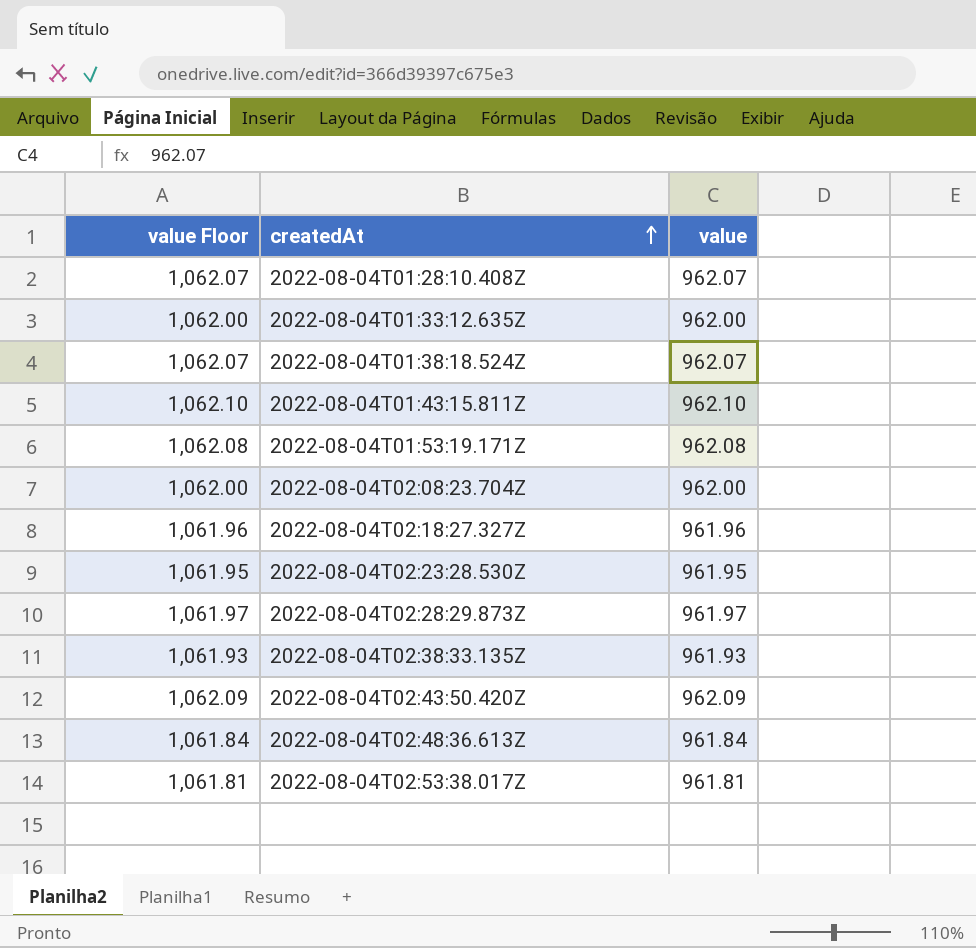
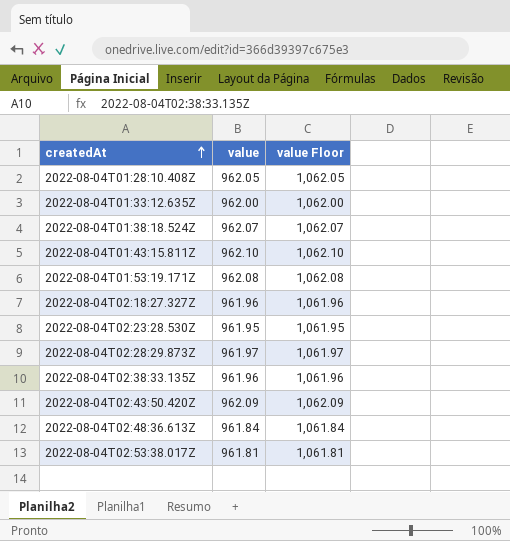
column value Floor | position: 1 -> 3
row 2022-08-04T02:08:23.704Z: 1,062.00 | 962.00 -> none
2022-08-04T01:28:10.408Z | value: 962.07 -> 962.05
2022-08-04T01:28:10.408Z | value Floor: 1,062.07 -> 1,062.05
2022-08-04T02:38:33.135Z | value: 961.93 -> 961.96
2022-08-04T02:38:33.135Z | value Floor: 1,061.93 -> 1,061.96

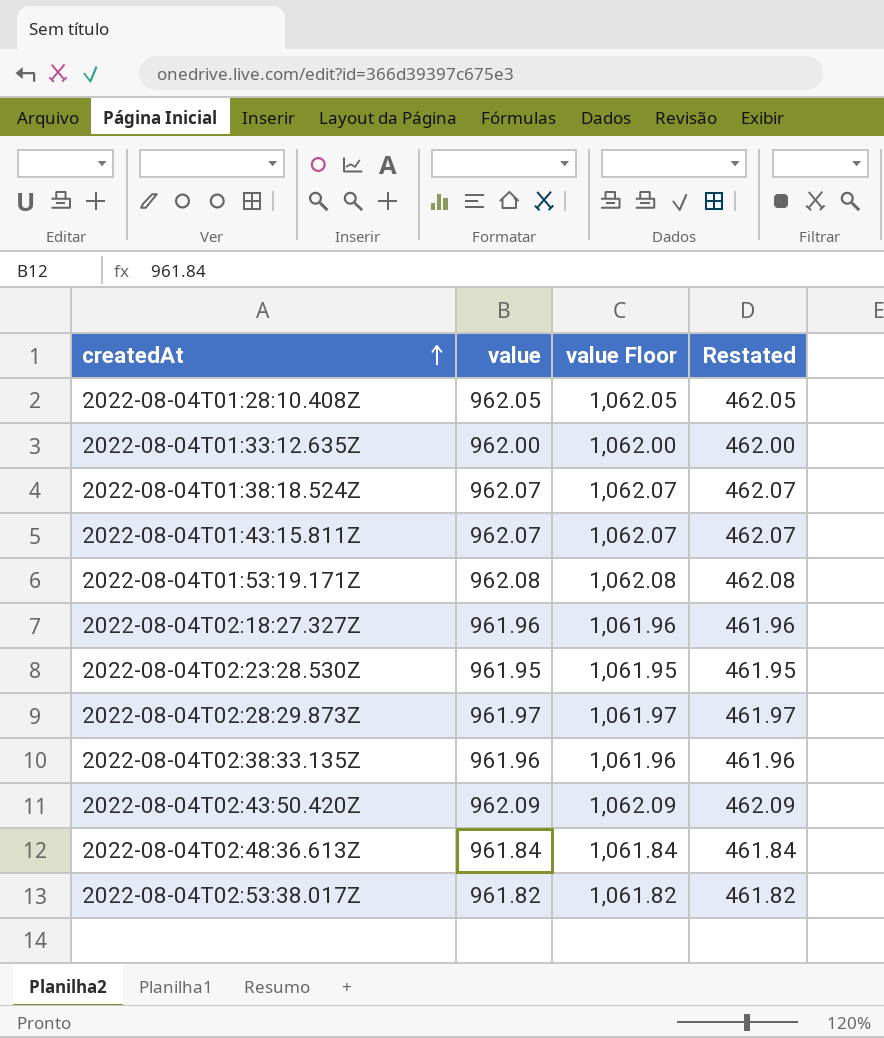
column Restated | formula: none -> [value] - 500
2022-08-04T01:43:15.811Z | value: 962.10 -> 962.07
2022-08-04T01:43:15.811Z | value Floor: 1,062.10 -> 1,062.07
2022-08-04T02:53:38.017Z | value: 961.81 -> 961.82
2022-08-04T02:53:38.017Z | value Floor: 1,061.81 -> 1,061.82

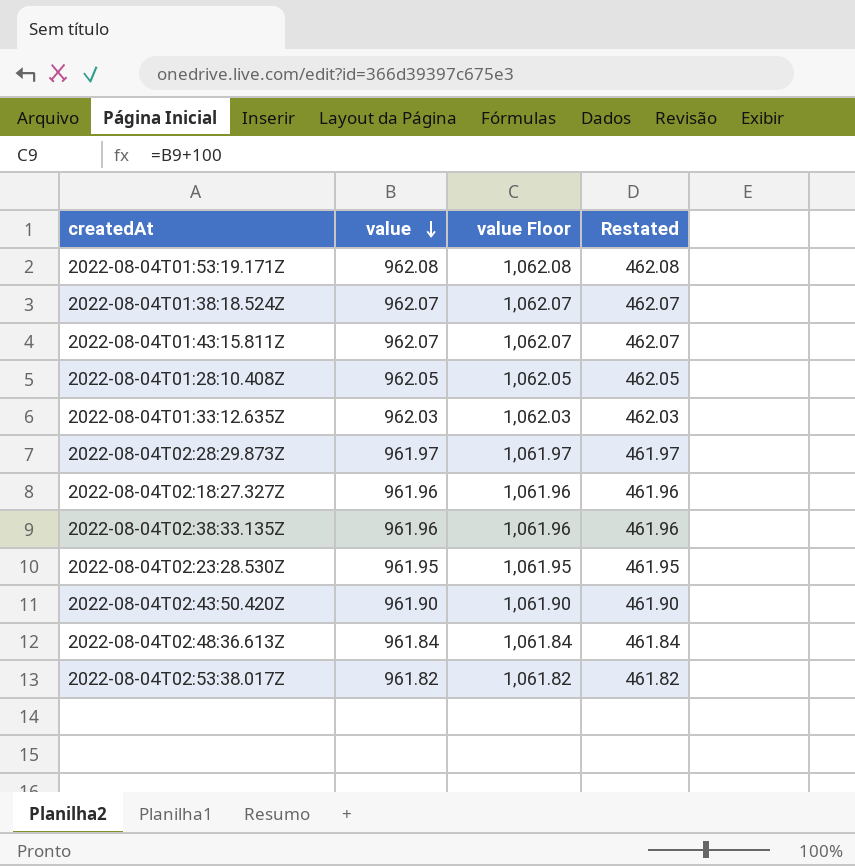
row order: createdAt ascending -> value descending
2022-08-04T01:33:12.635Z | value: 962.00 -> 962.03
2022-08-04T01:33:12.635Z | value Floor: 1,062.00 -> 1,062.03
2022-08-04T01:33:12.635Z | Restated: 462.00 -> 462.03
2022-08-04T02:43:50.420Z | value: 962.09 -> 961.90
2022-08-04T02:43:50.420Z | value Floor: 1,062.09 -> 1,061.90
2022-08-04T02:43:50.420Z | Restated: 462.09 -> 461.90

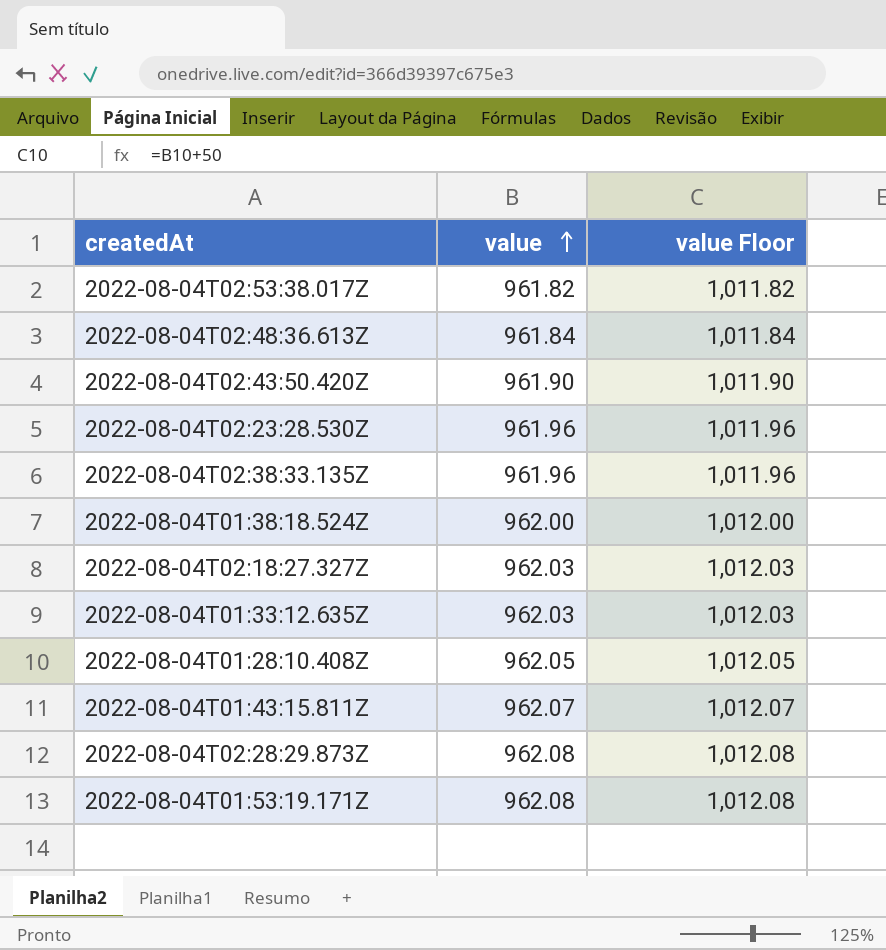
row order: value descending -> value ascending
column Restated | formula: [value] - 500 -> none
column value Floor | formula: [value] + 100 -> [value] + 50
2022-08-04T02:23:28.530Z | value: 961.95 -> 961.96
2022-08-04T01:38:18.524Z | value: 962.07 -> 962.00
2022-08-04T02:18:27.327Z | value: 961.96 -> 962.03
2022-08-04T02:28:29.873Z | value: 961.97 -> 962.08

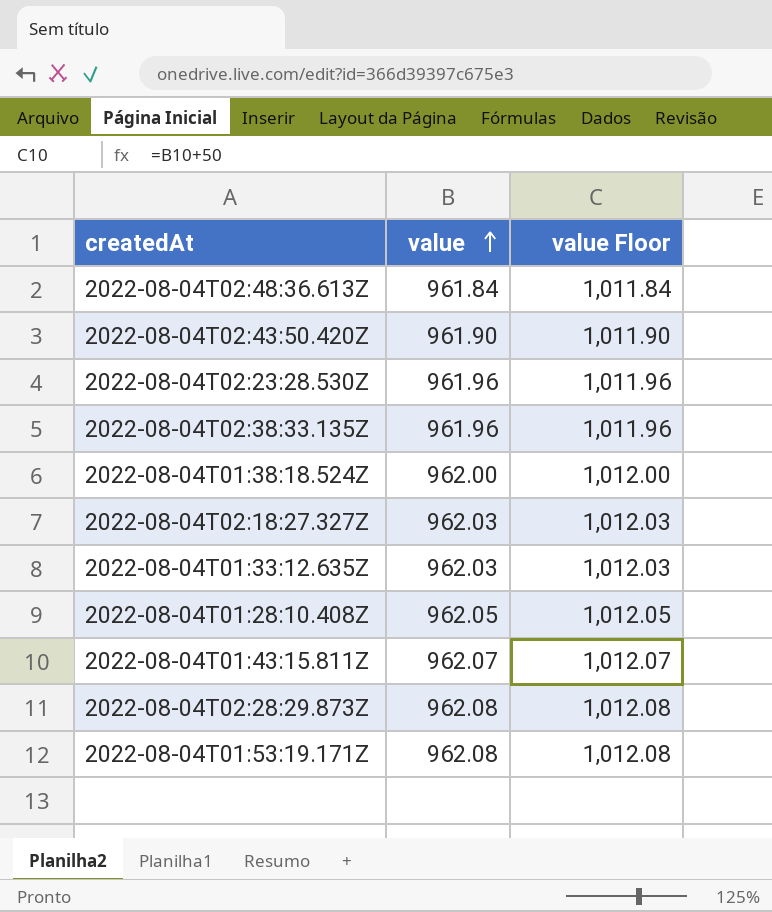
row 2022-08-04T02:53:38.017Z: 961.82 | 1,011.82 -> none

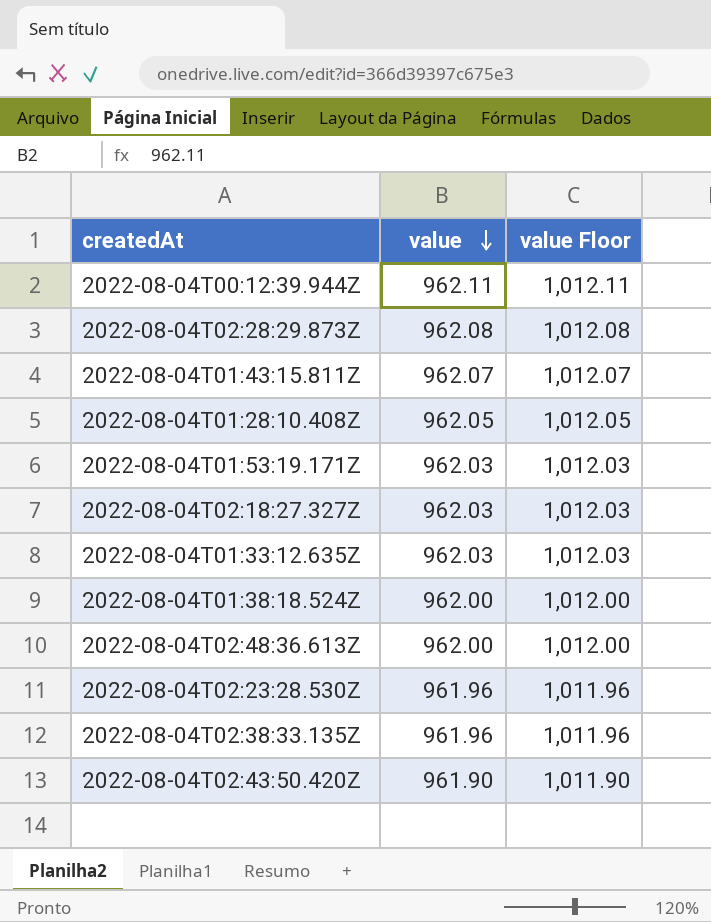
row order: value ascending -> value descending
row 2022-08-04T00:12:39.944Z: none -> 962.11 | 1,012.11
2022-08-04T01:53:19.171Z | value: 962.08 -> 962.03
2022-08-04T01:53:19.171Z | value Floor: 1,012.08 -> 1,012.03
2022-08-04T02:48:36.613Z | value: 961.84 -> 962.00
2022-08-04T02:48:36.613Z | value Floor: 1,011.84 -> 1,012.00

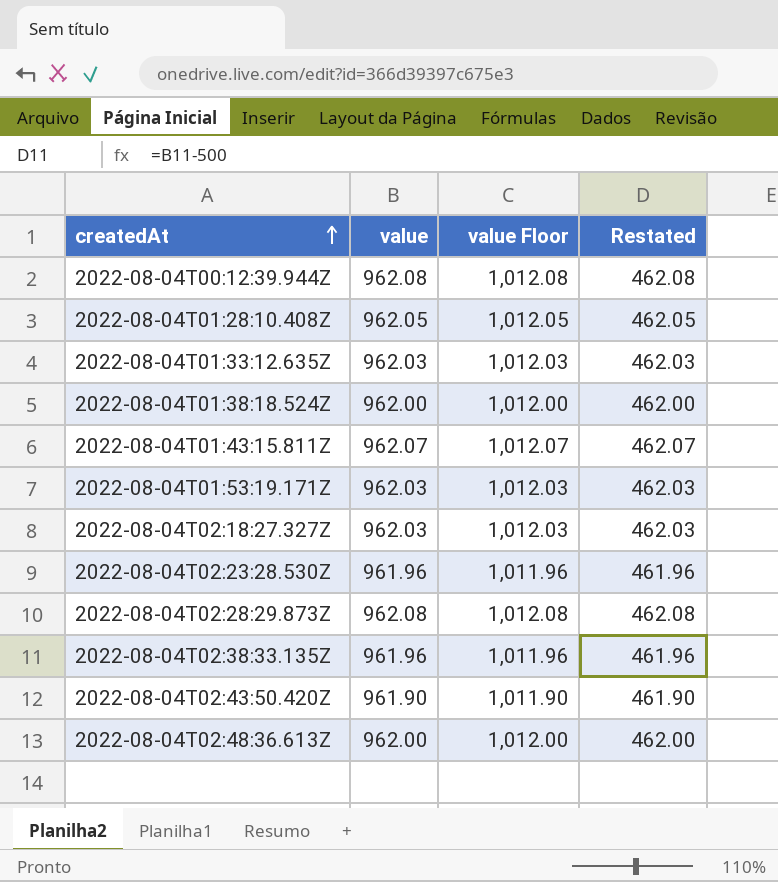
row order: value descending -> createdAt ascending
column Restated | formula: none -> [value] - 500
2022-08-04T00:12:39.944Z | value: 962.11 -> 962.08
2022-08-04T00:12:39.944Z | value Floor: 1,012.11 -> 1,012.08

